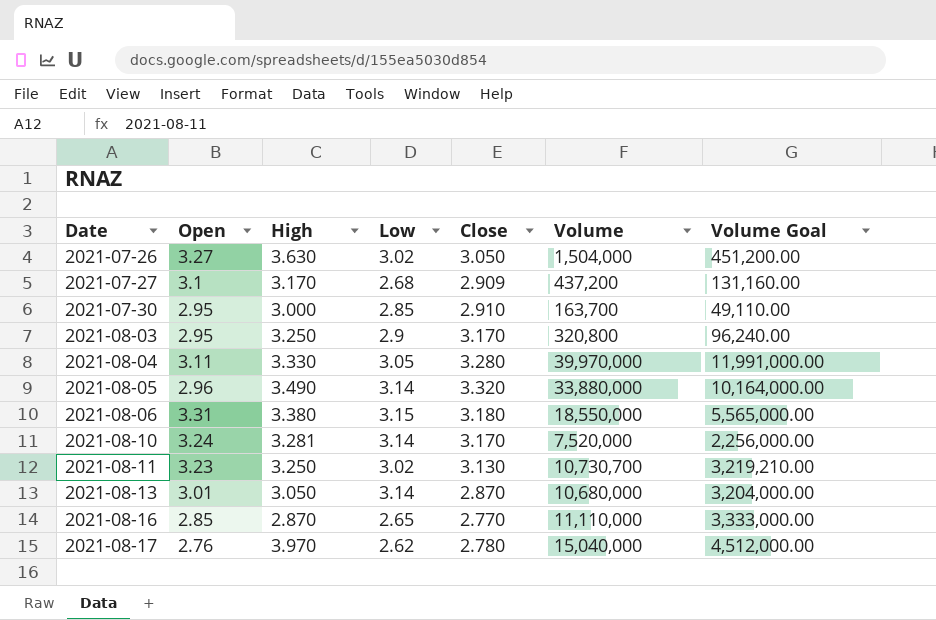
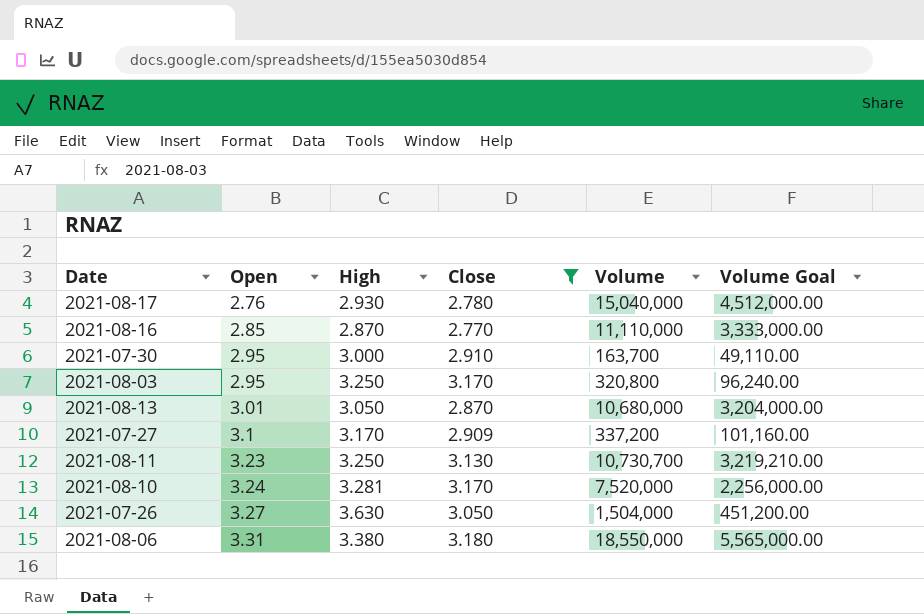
filter: none -> Close <= 3.180
row order: Date ascending -> Open ascending
column Low | position: 4 -> none
2021-08-17 | High: 3.970 -> 2.930
2021-07-27 | Volume: 437,200 -> 337,200
2021-07-27 | Volume Goal: 131,160.00 -> 101,160.00

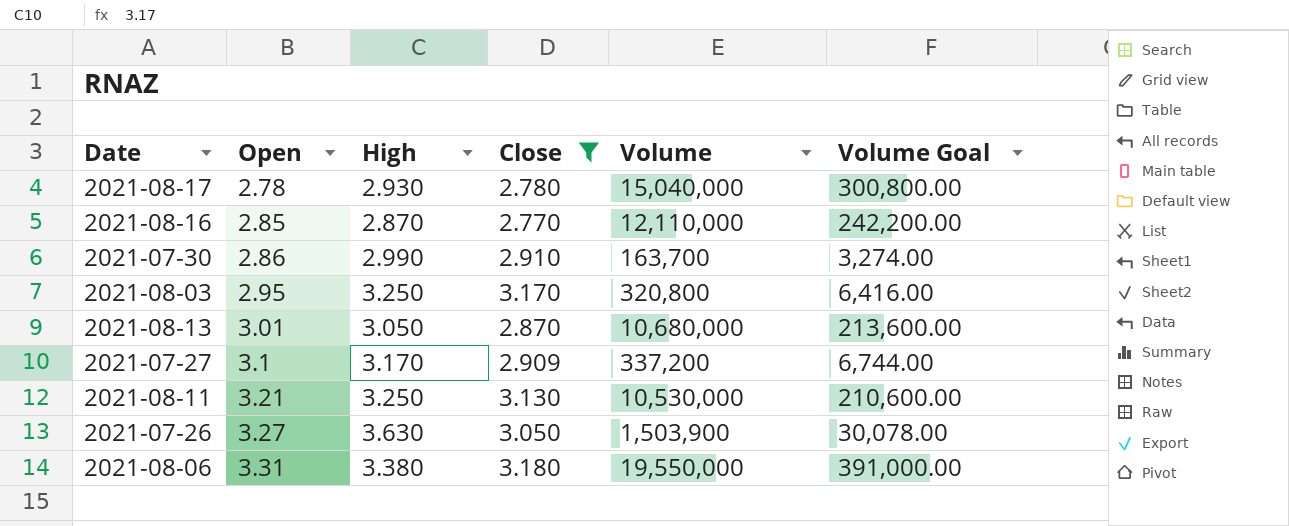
column Volume Goal | formula: [Volume] * 0.3 -> [Volume] * 0.02
row 2021-08-10: 3.24 | 3.281 | 3.170 | 7,520,000 | 2,256,000.00 -> none
2021-08-17 | Open: 2.76 -> 2.78
2021-08-16 | Volume: 11,110,000 -> 12,110,000
2021-07-30 | Open: 2.95 -> 2.86
2021-07-30 | High: 3.000 -> 2.990
2021-08-11 | Open: 3.23 -> 3.21
2021-08-11 | Volume: 10,730,700 -> 10,530,000
2021-07-26 | Volume: 1,504,000 -> 1,503,900
2021-08-06 | Volume: 18,550,000 -> 19,550,000

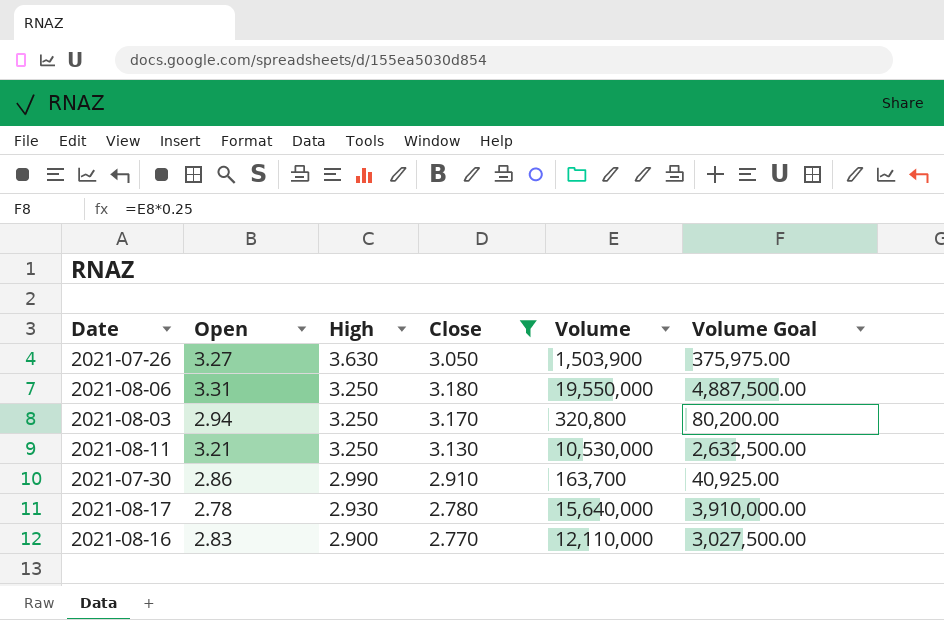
row order: Open ascending -> High descending
column Volume Goal | formula: [Volume] * 0.02 -> [Volume] * 0.25
row 2021-08-13: 3.01 | 3.050 | 2.870 | 10,680,000 | 213,600.00 -> none
row 2021-07-27: 3.1 | 3.170 | 2.909 | 337,200 | 6,744.00 -> none
2021-08-06 | High: 3.380 -> 3.250
2021-08-03 | Open: 2.95 -> 2.94
2021-08-17 | Volume: 15,040,000 -> 15,640,000
2021-08-16 | Open: 2.85 -> 2.83
2021-08-16 | High: 2.870 -> 2.900

